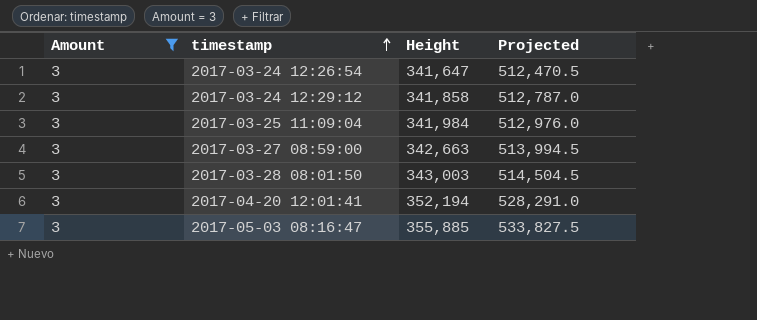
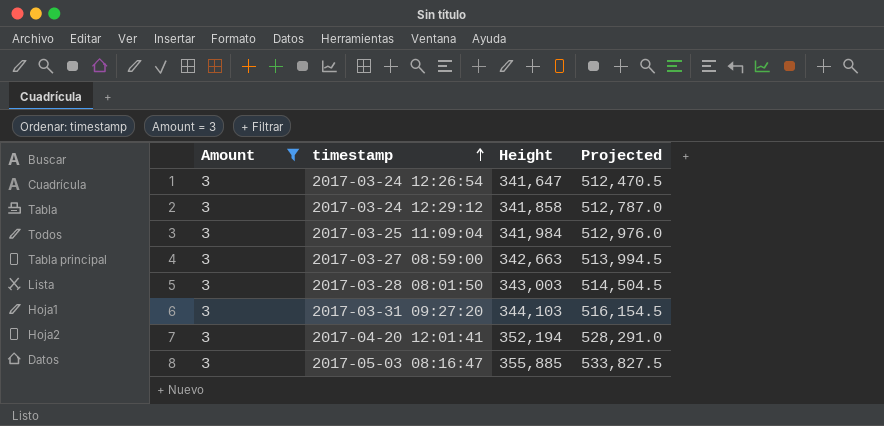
row 2017-03-31 09:27:20: none -> 3 | 344,103 | 516,154.5

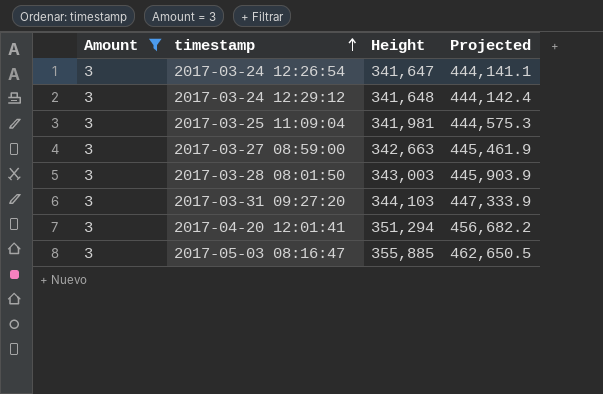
column Projected | formula: [Height] * 1.5 -> [Height] * 1.3
2017-03-24 12:29:12 | Height: 341,858 -> 341,648
2017-03-25 11:09:04 | Height: 341,984 -> 341,981
2017-04-20 12:01:41 | Height: 352,194 -> 351,294

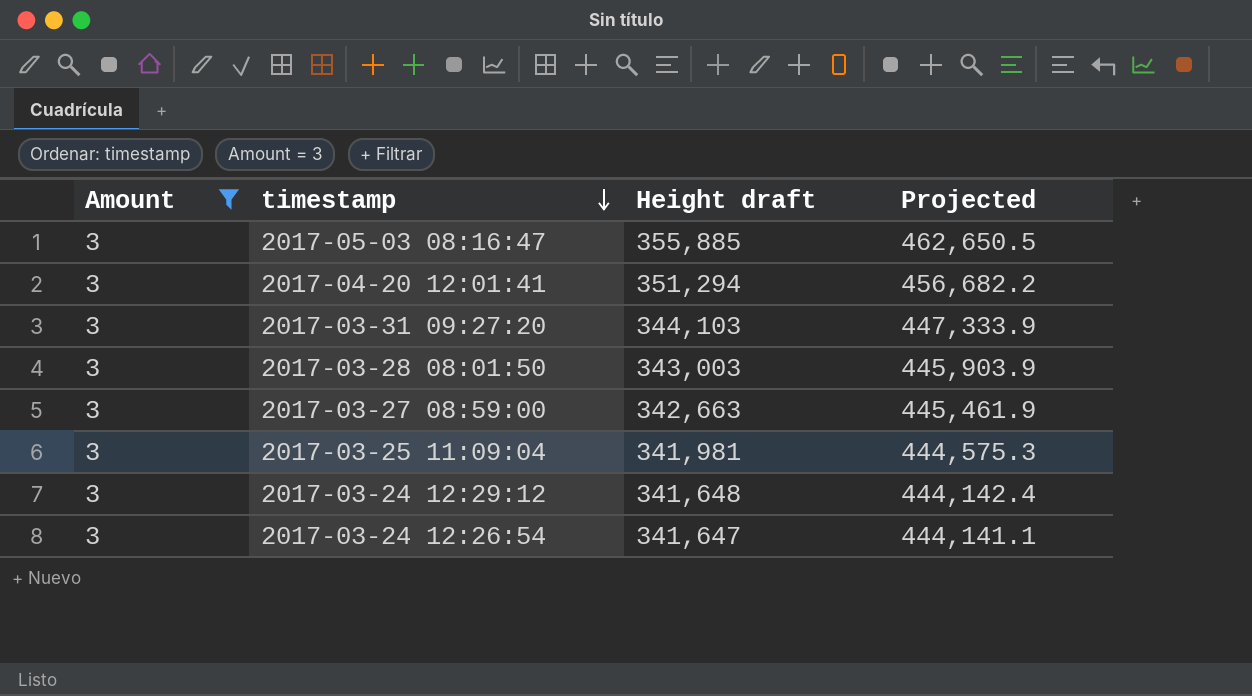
row order: timestamp ascending -> timestamp descending
column name: Height -> Height draft

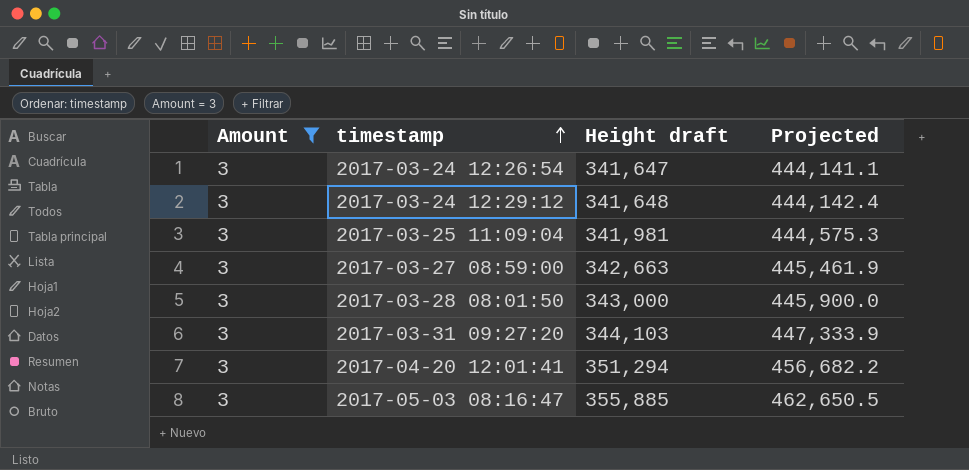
row order: timestamp descending -> timestamp ascending
2017-03-28 08:01:50 | Height draft: 343,003 -> 343,000
2017-03-28 08:01:50 | Projected: 445,903.9 -> 445,900.0

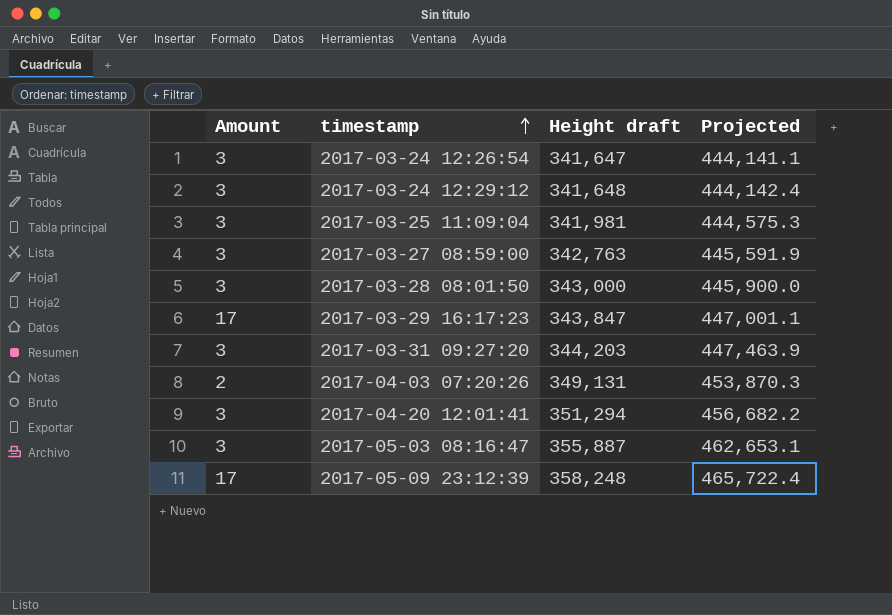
filter: Amount = 3 -> none
2017-03-27 08:59:00 | Height draft: 342,663 -> 342,763
2017-03-27 08:59:00 | Projected: 445,461.9 -> 445,591.9
2017-03-31 09:27:20 | Height draft: 344,103 -> 344,203
2017-03-31 09:27:20 | Projected: 447,333.9 -> 447,463.9
2017-05-03 08:16:47 | Height draft: 355,885 -> 355,887
2017-05-03 08:16:47 | Projected: 462,650.5 -> 462,653.1

